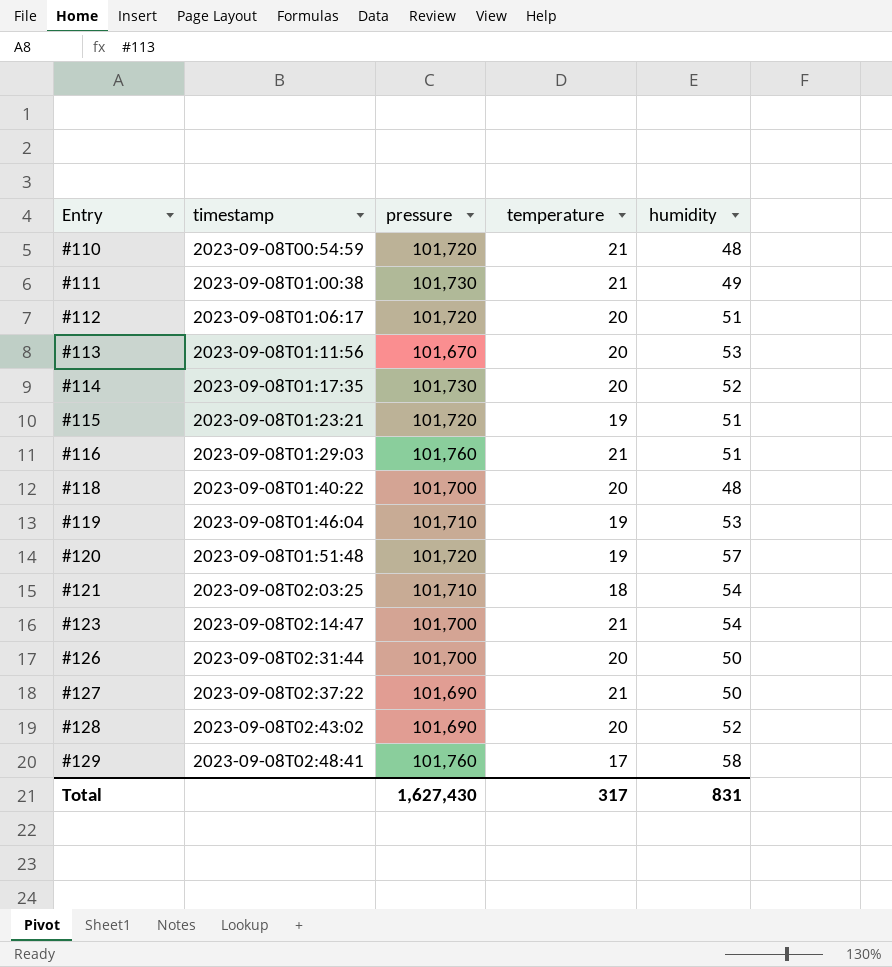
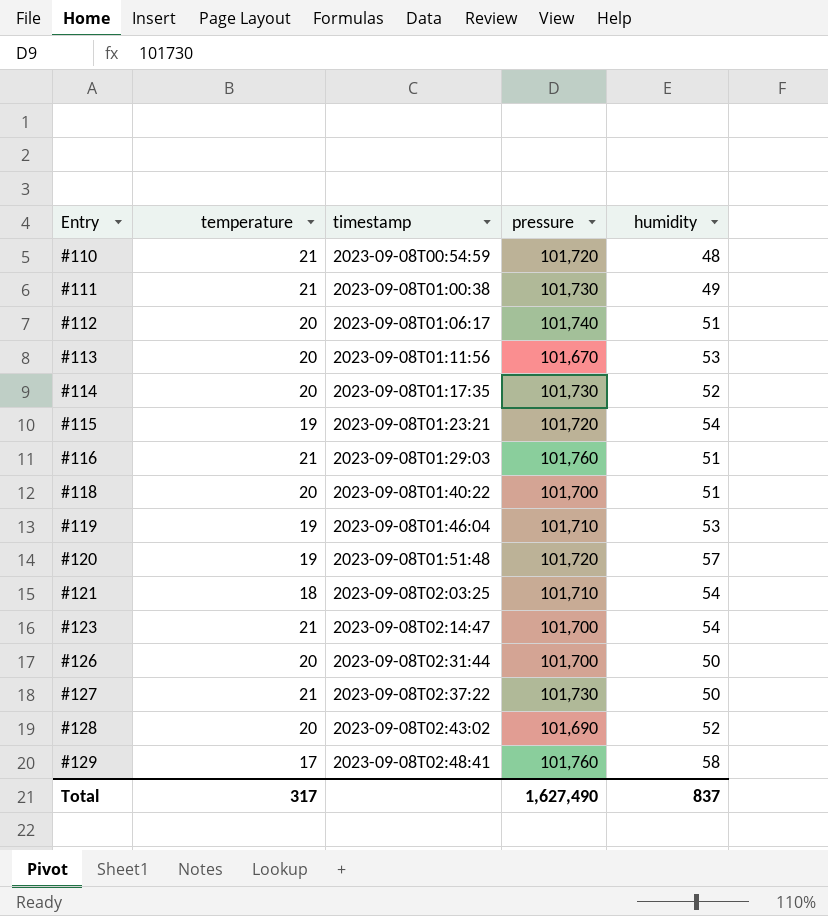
column temperature | position: 4 -> 2
#112 | pressure: 101,720 -> 101,740
#115 | humidity: 51 -> 54
#118 | humidity: 48 -> 51
#127 | pressure: 101,690 -> 101,730
Total | pressure: 1,627,430 -> 1,627,490
Total | humidity: 831 -> 837

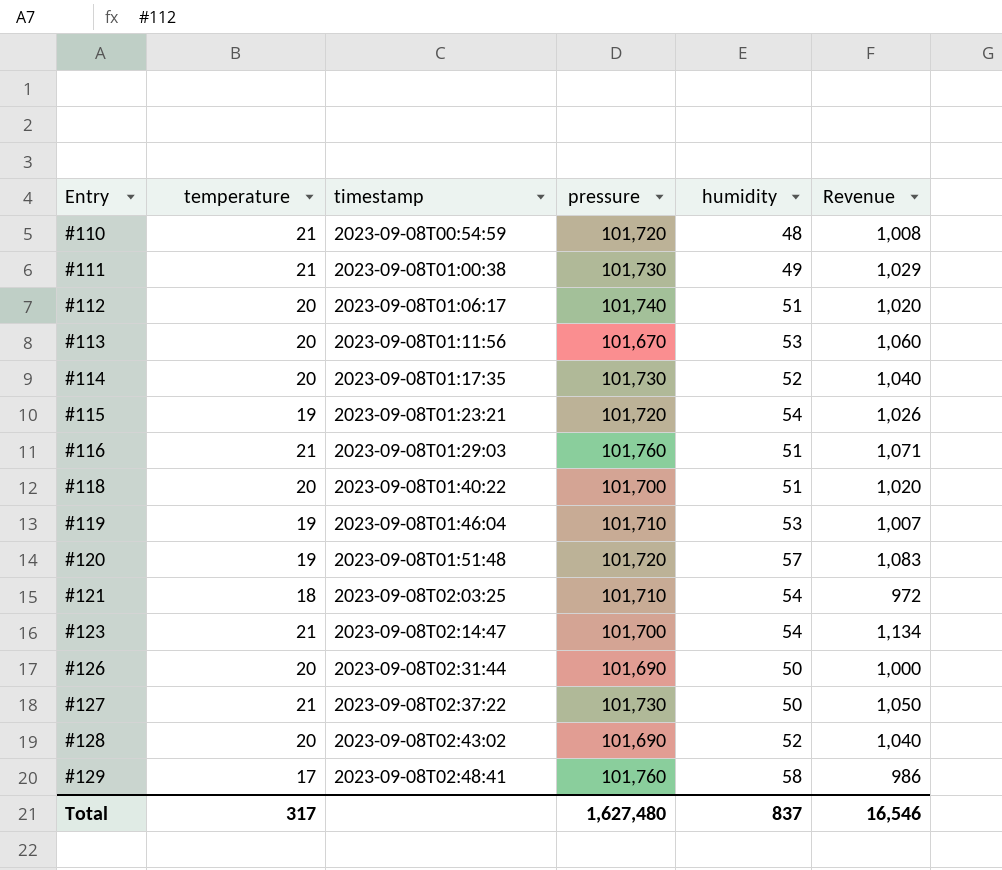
column Revenue | formula: none -> [temperature] * [humidity]
#126 | pressure: 101,700 -> 101,690
Total | pressure: 1,627,490 -> 1,627,480

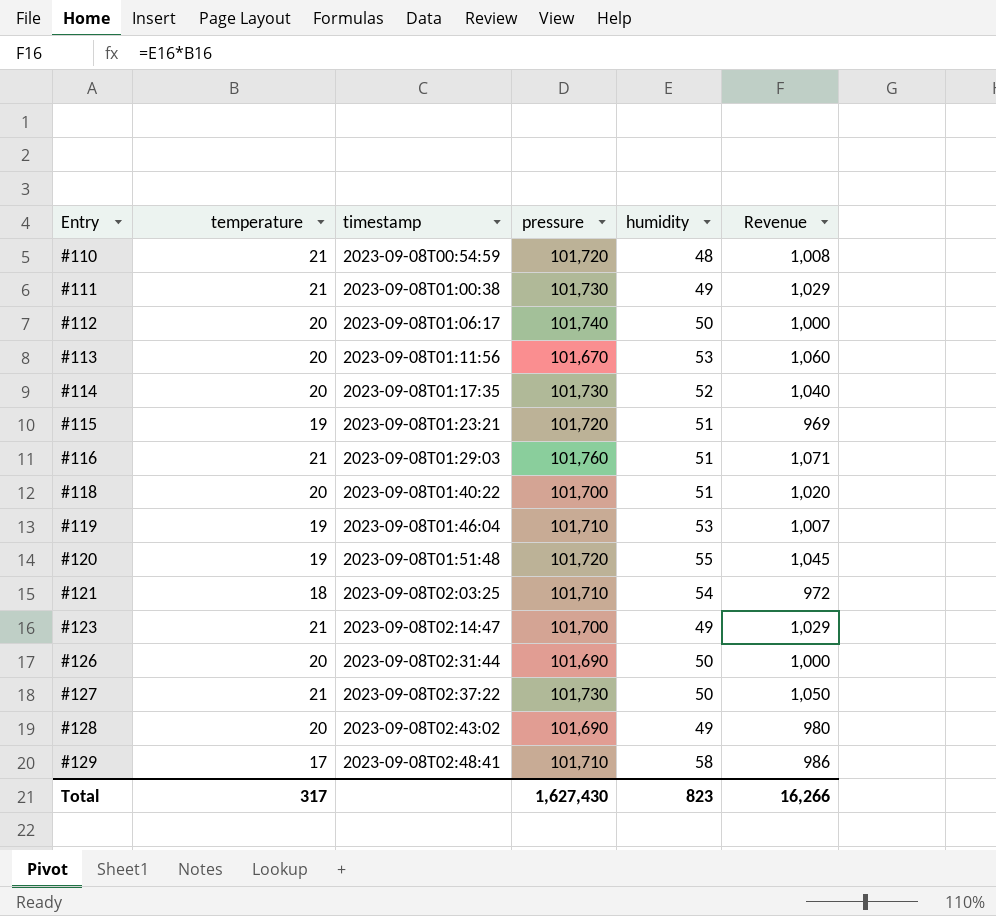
#112 | humidity: 51 -> 50
#112 | Revenue: 1,020 -> 1,000
#115 | humidity: 54 -> 51
#115 | Revenue: 1,026 -> 969
#120 | humidity: 57 -> 55
#120 | Revenue: 1,083 -> 1,045
#123 | humidity: 54 -> 49
#123 | Revenue: 1,134 -> 1,029
#128 | humidity: 52 -> 49
#128 | Revenue: 1,040 -> 980
#129 | pressure: 101,760 -> 101,710
Total | pressure: 1,627,480 -> 1,627,430
Total | humidity: 837 -> 823
Total | Revenue: 16,546 -> 16,266

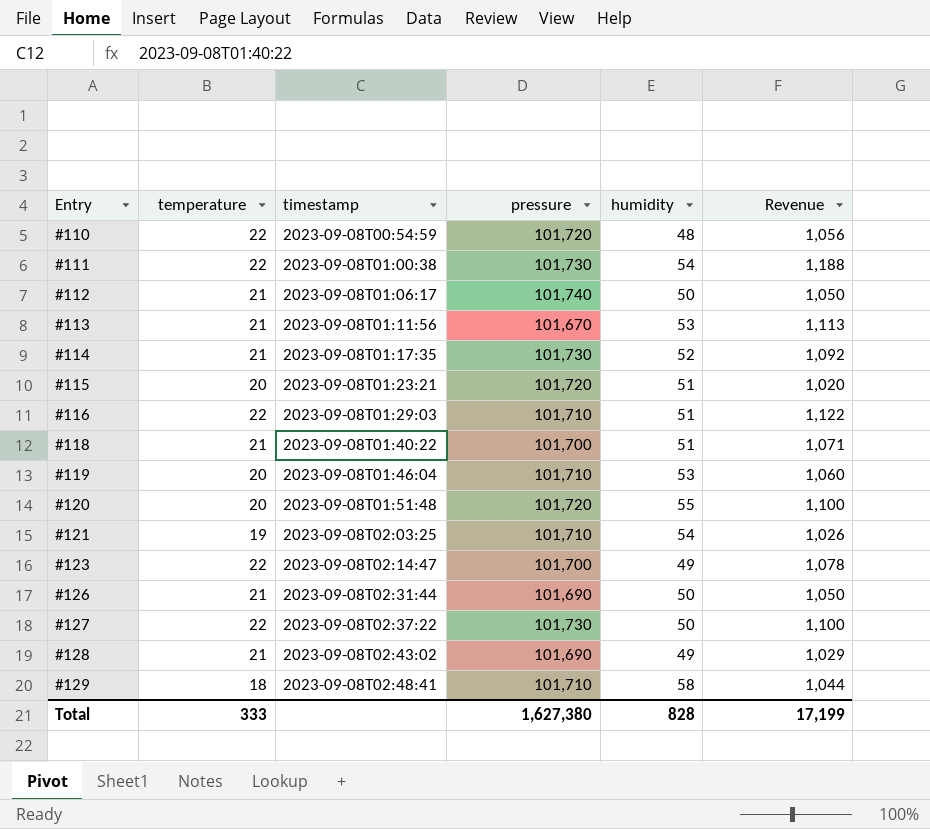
#110 | temperature: 21 -> 22
#110 | Revenue: 1,008 -> 1,056
#111 | temperature: 21 -> 22
#111 | humidity: 49 -> 54
#111 | Revenue: 1,029 -> 1,188
#112 | temperature: 20 -> 21
#112 | Revenue: 1,000 -> 1,050
#113 | temperature: 20 -> 21
#113 | Revenue: 1,060 -> 1,113
#114 | temperature: 20 -> 21
#114 | Revenue: 1,040 -> 1,092
#115 | temperature: 19 -> 20
#115 | Revenue: 969 -> 1,020
#116 | temperature: 21 -> 22
#116 | pressure: 101,760 -> 101,710
#116 | Revenue: 1,071 -> 1,122
#118 | temperature: 20 -> 21
#118 | Revenue: 1,020 -> 1,071
#119 | temperature: 19 -> 20
#119 | Revenue: 1,007 -> 1,060
#120 | temperature: 19 -> 20
#120 | Revenue: 1,045 -> 1,100
#121 | temperature: 18 -> 19
#121 | Revenue: 972 -> 1,026
#123 | temperature: 21 -> 22
#123 | Revenue: 1,029 -> 1,078
#126 | temperature: 20 -> 21
#126 | Revenue: 1,000 -> 1,050
#127 | temperature: 21 -> 22
#127 | Revenue: 1,050 -> 1,100
#128 | temperature: 20 -> 21
#128 | Revenue: 980 -> 1,029
#129 | temperature: 17 -> 18
#129 | Revenue: 986 -> 1,044
Total | temperature: 317 -> 333
Total | pressure: 1,627,430 -> 1,627,380
Total | humidity: 823 -> 828
Total | Revenue: 16,266 -> 17,199

